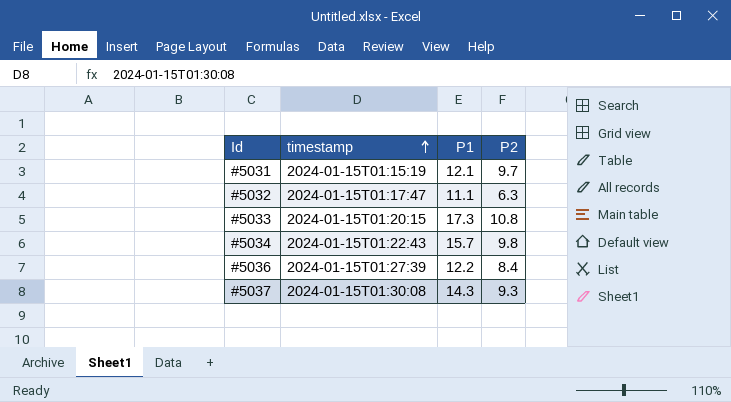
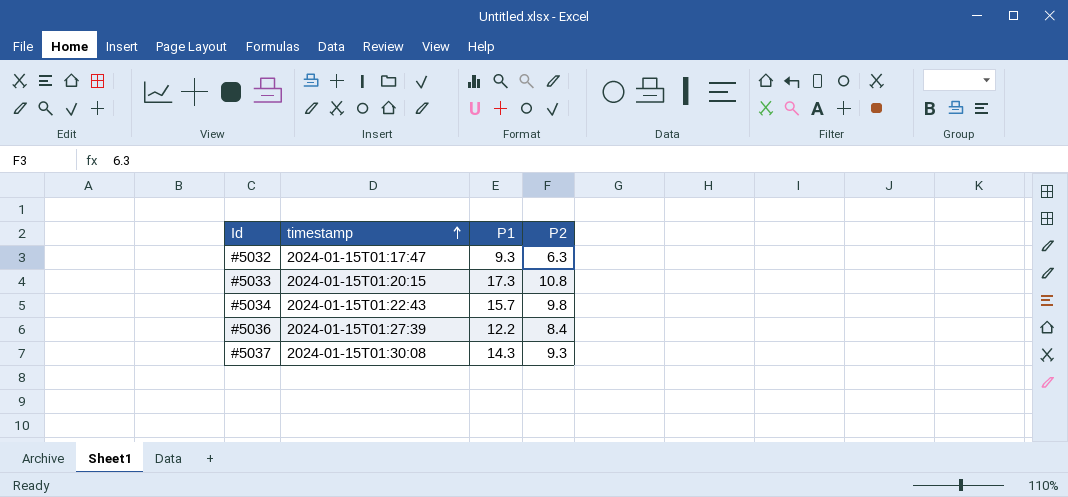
row #5031: 2024-01-15T01:15:19 | 12.1 | 9.7 -> none
#5032 | P1: 11.1 -> 9.3

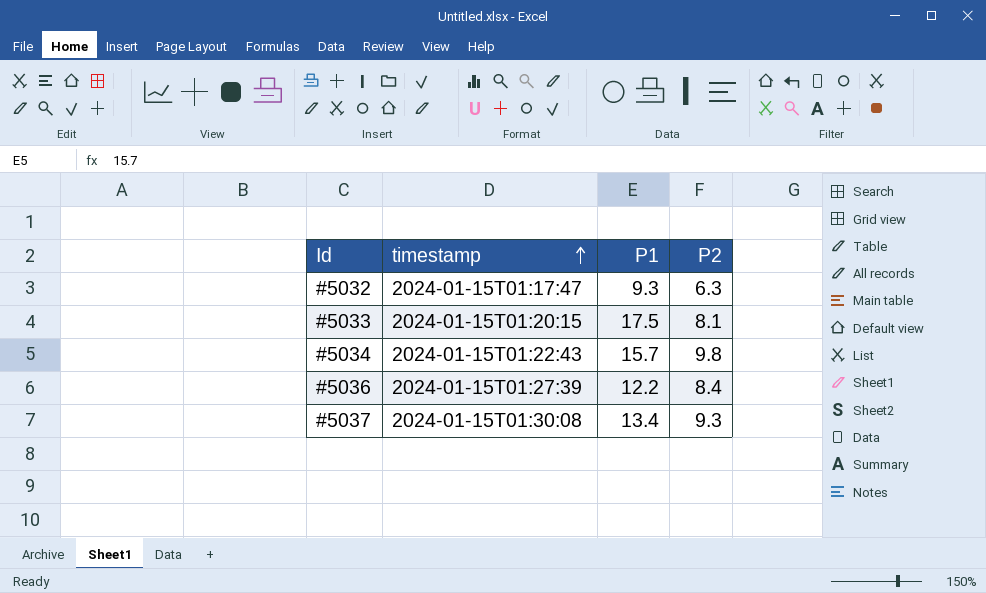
#5033 | P1: 17.3 -> 17.5
#5033 | P2: 10.8 -> 8.1
#5037 | P1: 14.3 -> 13.4

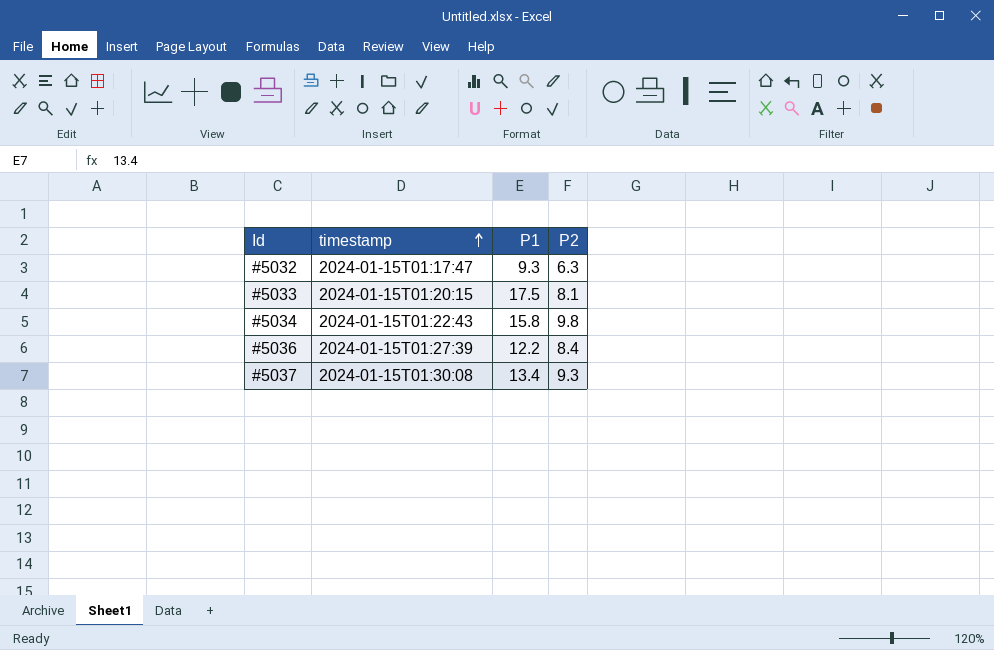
#5034 | P1: 15.7 -> 15.8

